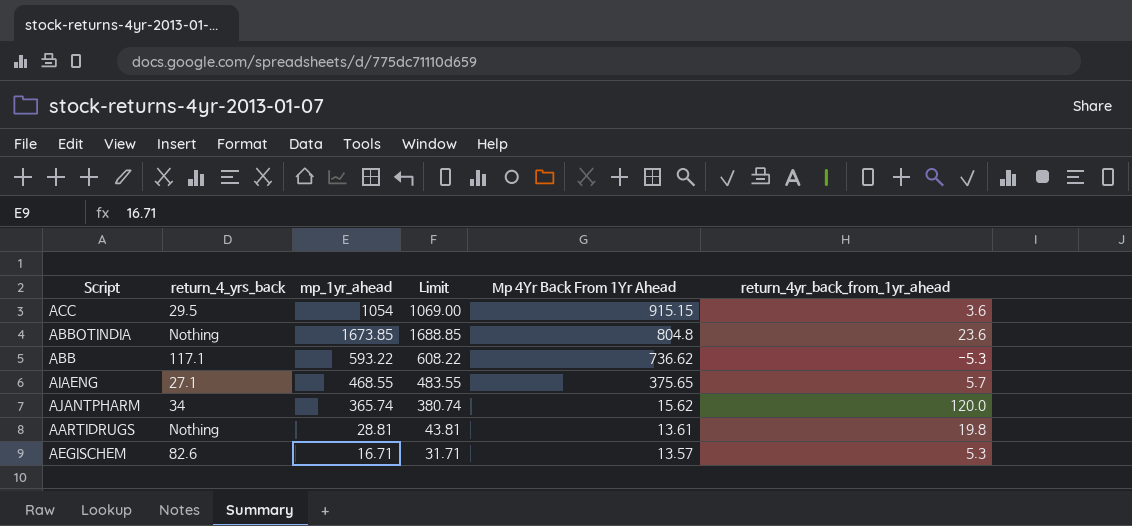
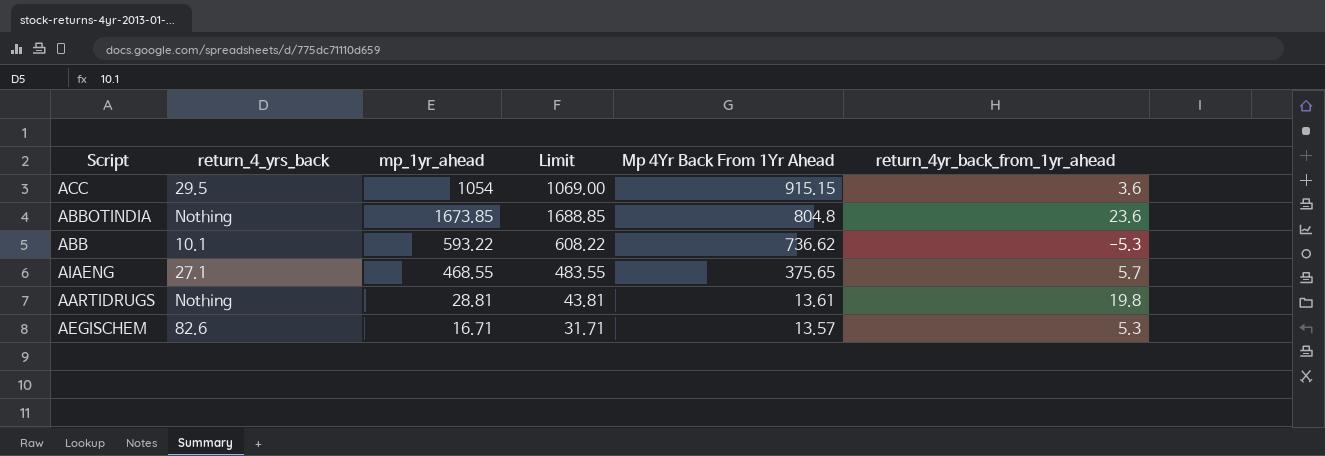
row AJANTPHARM: 34 | 365.74 | 380.74 | 15.62 | 120.0 -> none
ABB | return_4_yrs_back: 117.1 -> 10.1

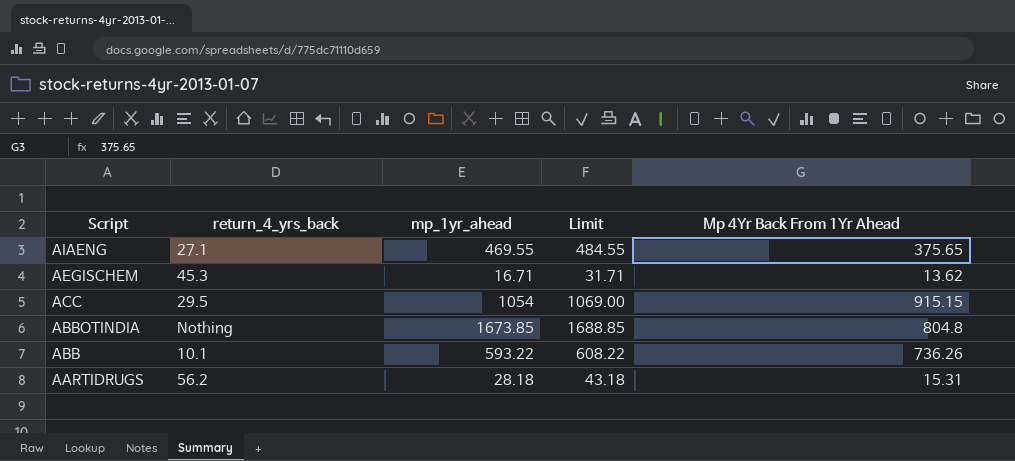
row order: Mp 4Yr Back From 1Yr Ahead descending -> Script descending
column return_4yr_back_from_1yr_ahead | position: 6 -> none
AIAENG | mp_1yr_ahead: 468.55 -> 469.55
AIAENG | Limit: 483.55 -> 484.55
AEGISCHEM | return_4_yrs_back: 82.6 -> 45.3
AEGISCHEM | Mp 4Yr Back From 1Yr Ahead: 13.57 -> 13.62
ABB | Mp 4Yr Back From 1Yr Ahead: 736.62 -> 736.26
AARTIDRUGS | return_4_yrs_back: Nothing -> 56.2
AARTIDRUGS | mp_1yr_ahead: 28.81 -> 28.18
AARTIDRUGS | Limit: 43.81 -> 43.18
AARTIDRUGS | Mp 4Yr Back From 1Yr Ahead: 13.61 -> 15.31

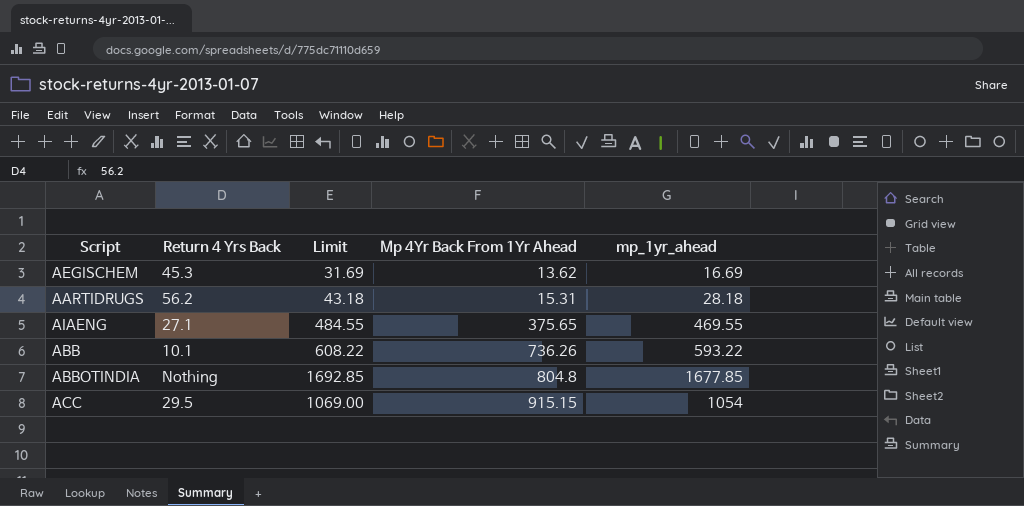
row order: Script descending -> Mp 4Yr Back From 1Yr Ahead ascending
column name: return_4_yrs_back -> Return 4 Yrs Back
column mp_1yr_ahead | position: 3 -> 5
AEGISCHEM | Limit: 31.71 -> 31.69
AEGISCHEM | mp_1yr_ahead: 16.71 -> 16.69
ABBOTINDIA | Limit: 1688.85 -> 1692.85
ABBOTINDIA | mp_1yr_ahead: 1673.85 -> 1677.85

